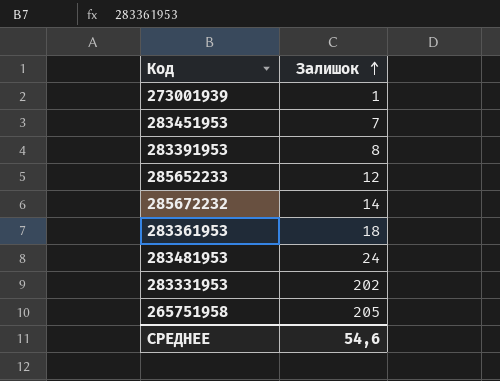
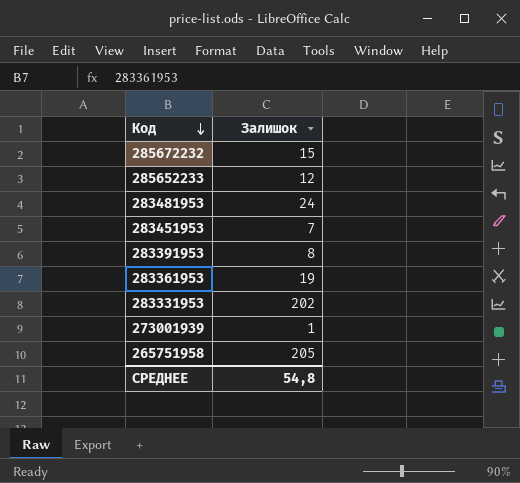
row order: Залишок ascending -> Код descending
285672232 | Залишок: 14 -> 15
283361953 | Залишок: 18 -> 19
СРЕДНЕЕ | Залишок: 54,6 -> 54,8

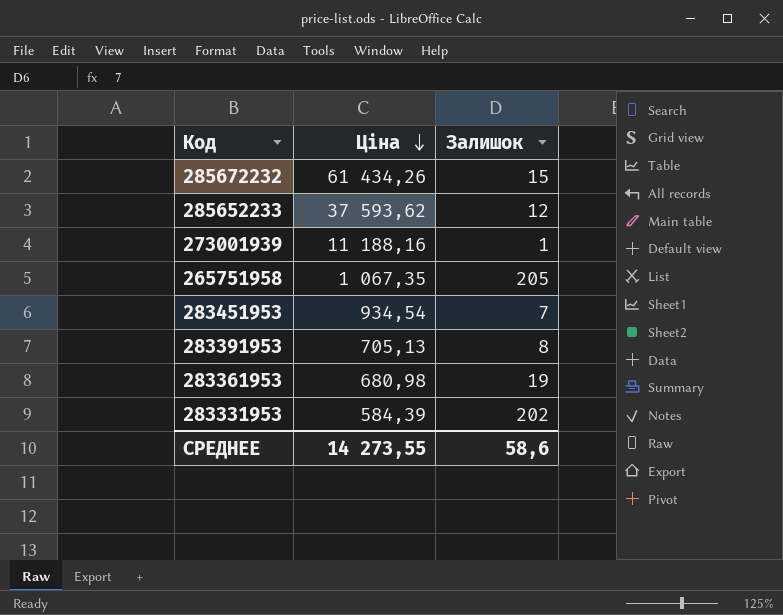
row order: Код descending -> Ціна descending
column Ціна | position: none -> 2
row 283481953: 24 -> none
СРЕДНЕЕ | Залишок: 54,8 -> 58,6

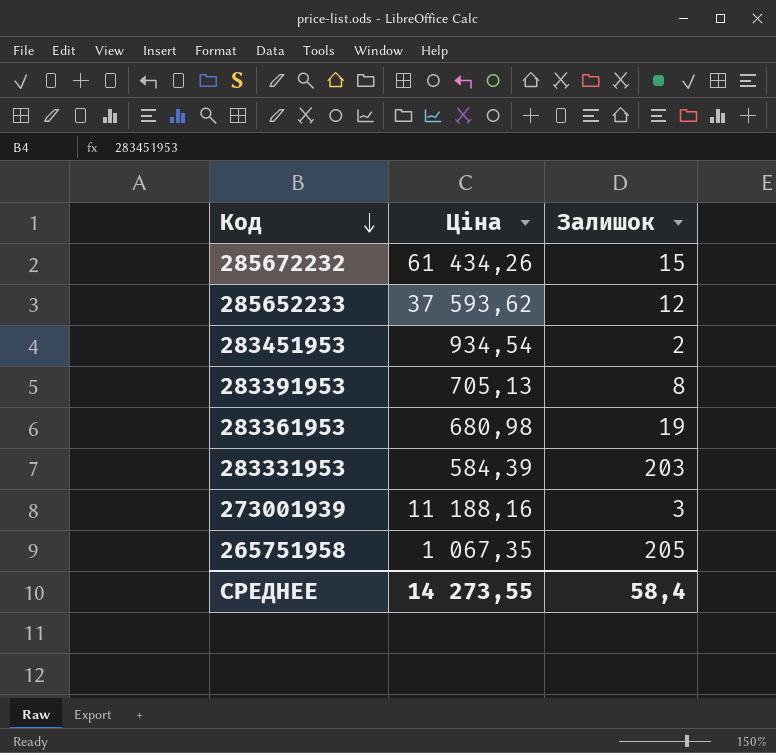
row order: Ціна descending -> Код descending
283451953 | Залишок: 7 -> 2
283331953 | Залишок: 202 -> 203
273001939 | Залишок: 1 -> 3
СРЕДНЕЕ | Залишок: 58,6 -> 58,4

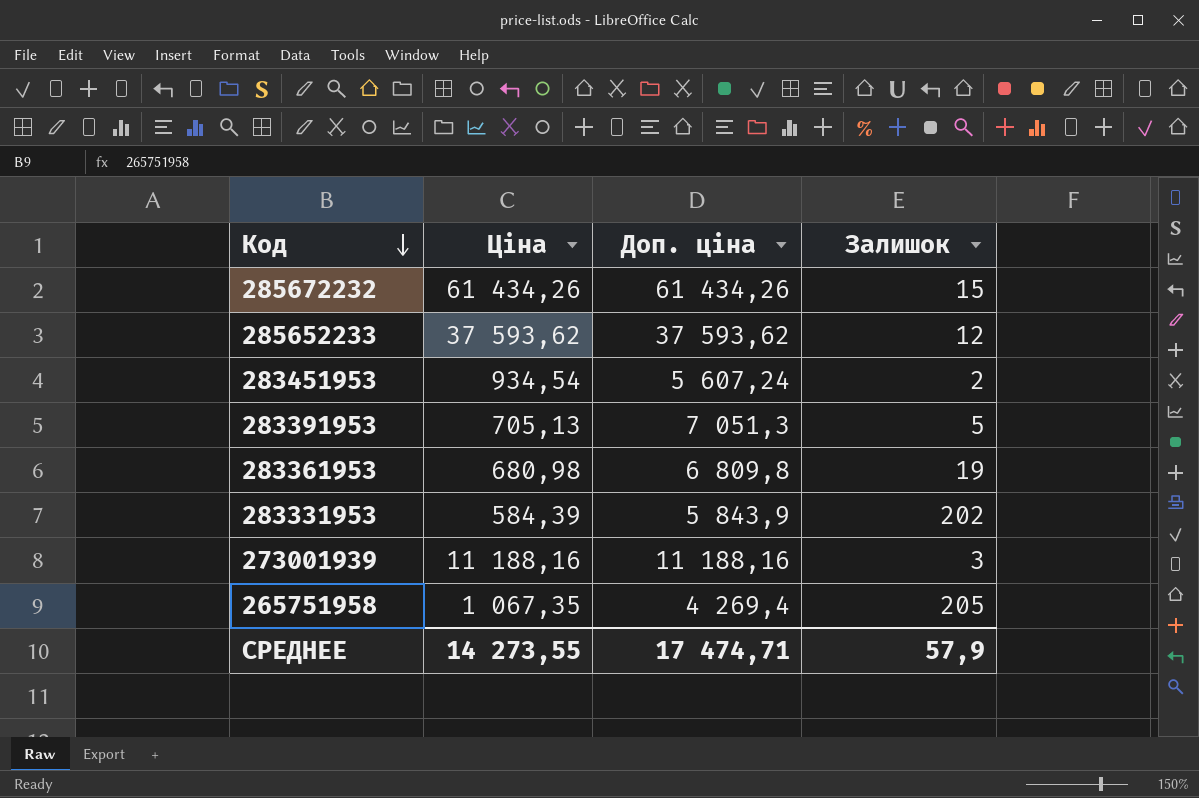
column Доп. ціна | position: none -> 3
283391953 | Залишок: 8 -> 5
283331953 | Залишок: 203 -> 202
СРЕДНЕЕ | Залишок: 58,4 -> 57,9

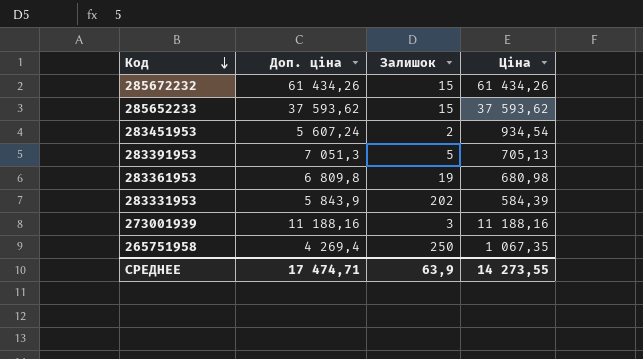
column Ціна | position: 2 -> 4
285652233 | Залишок: 12 -> 15
265751958 | Залишок: 205 -> 250
СРЕДНЕЕ | Залишок: 57,9 -> 63,9

